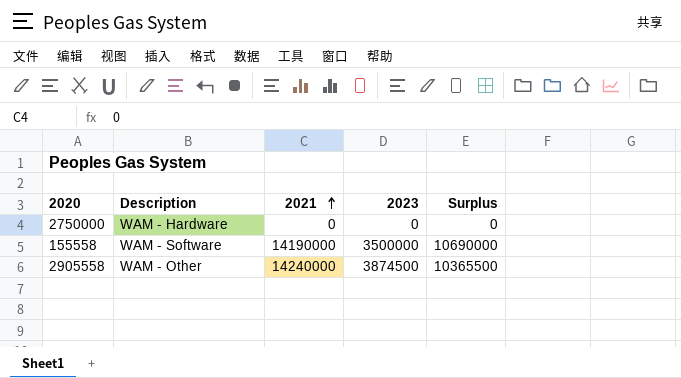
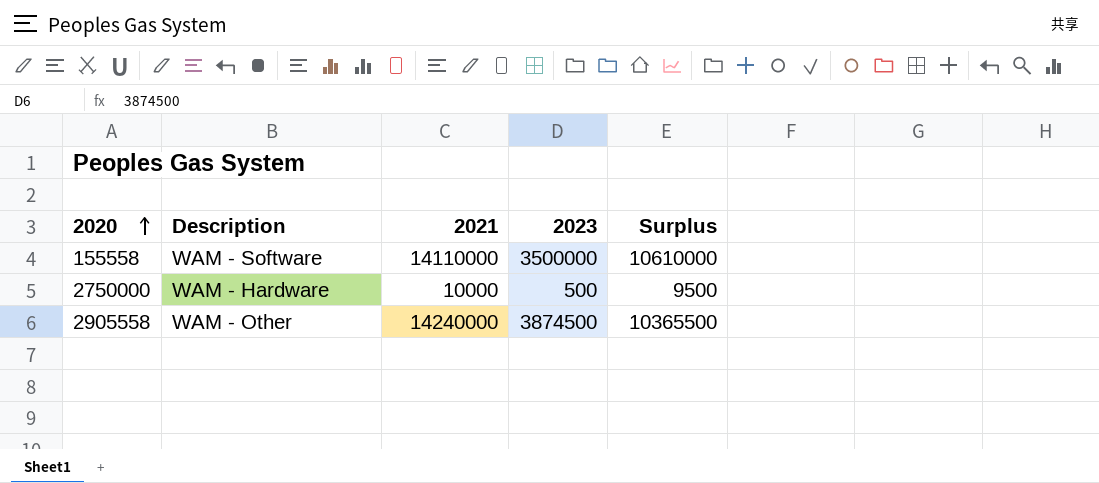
row order: 2021 ascending -> 2020 ascending
155558 | 2021: 14190000 -> 14110000
155558 | Surplus: 10690000 -> 10610000
2750000 | 2021: 0 -> 10000
2750000 | 2023: 0 -> 500
2750000 | Surplus: 0 -> 9500

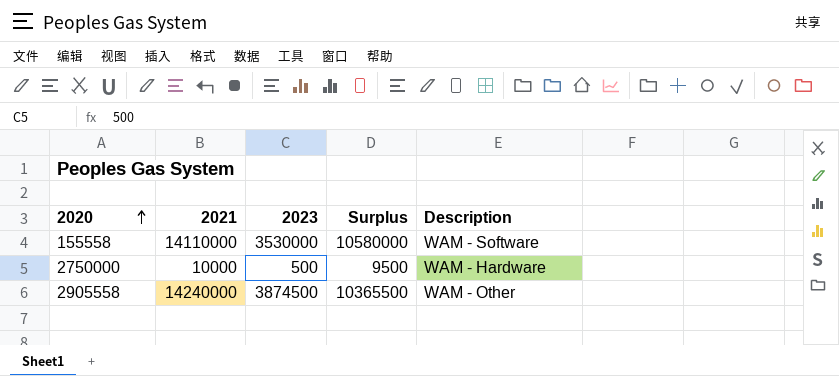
column Description | position: 2 -> 5
155558 | 2023: 3500000 -> 3530000
155558 | Surplus: 10610000 -> 10580000

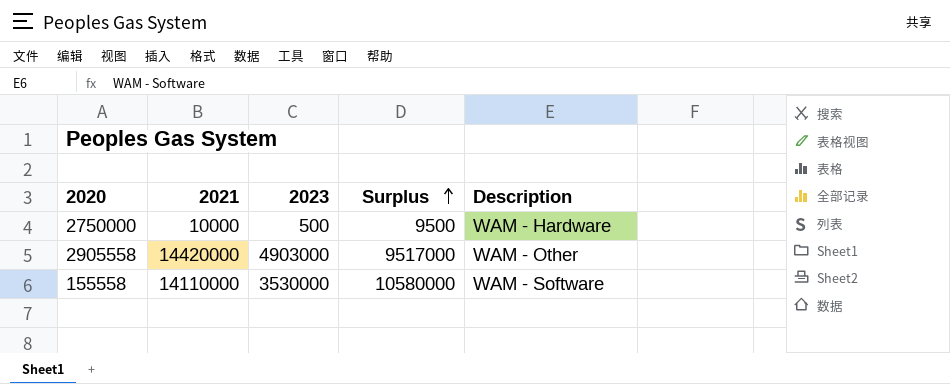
row order: 2020 ascending -> Surplus ascending
2905558 | 2021: 14240000 -> 14420000
2905558 | 2023: 3874500 -> 4903000
2905558 | Surplus: 10365500 -> 9517000

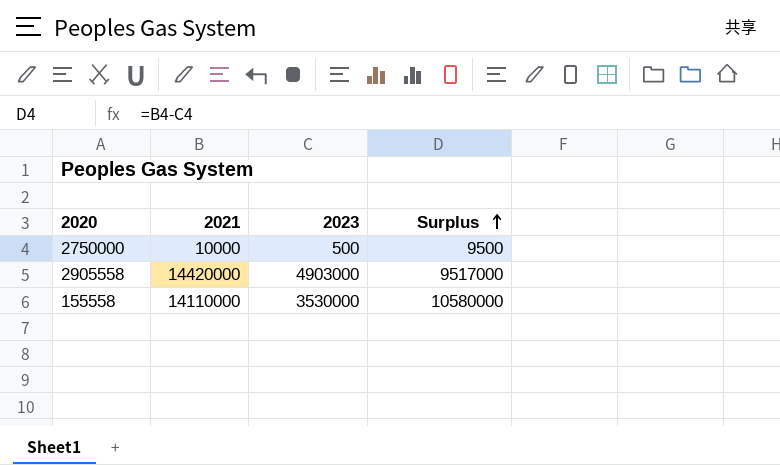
column Description | position: 5 -> none

